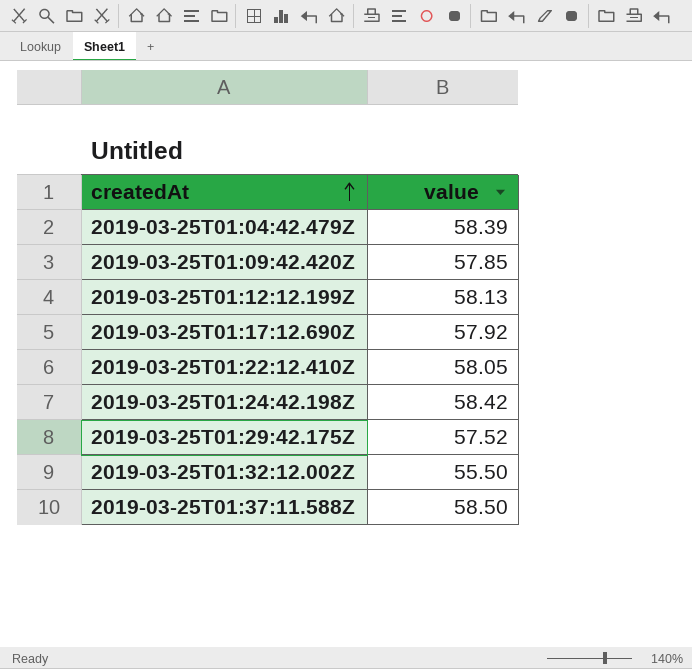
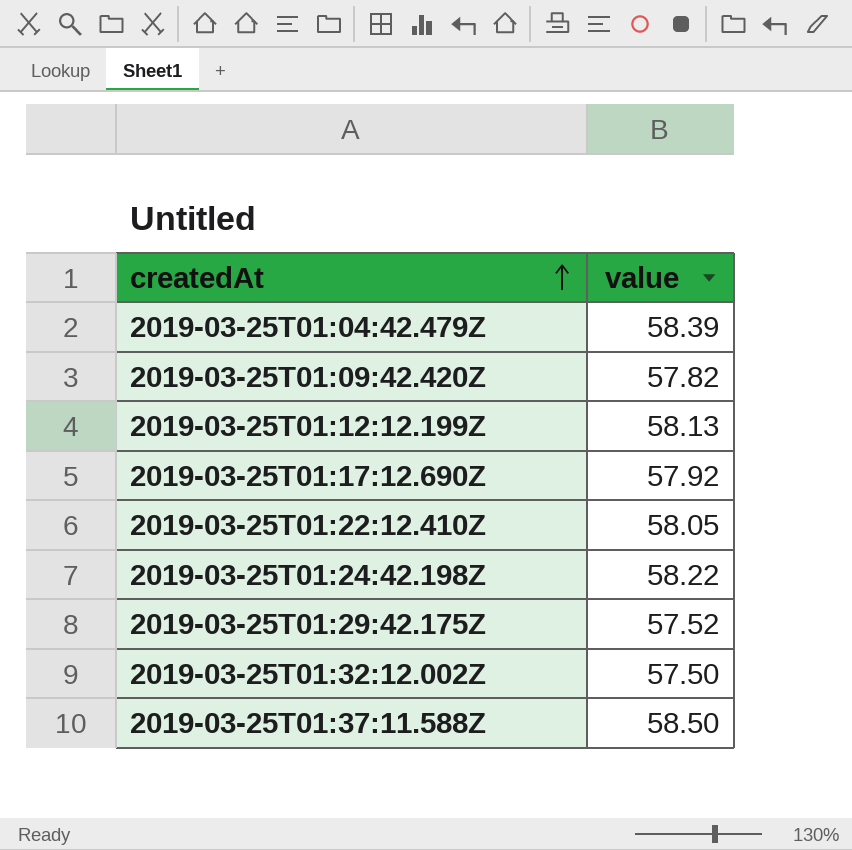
2019-03-25T01:09:42.420Z | value: 57.85 -> 57.82
2019-03-25T01:24:42.198Z | value: 58.42 -> 58.22
2019-03-25T01:32:12.002Z | value: 55.50 -> 57.50

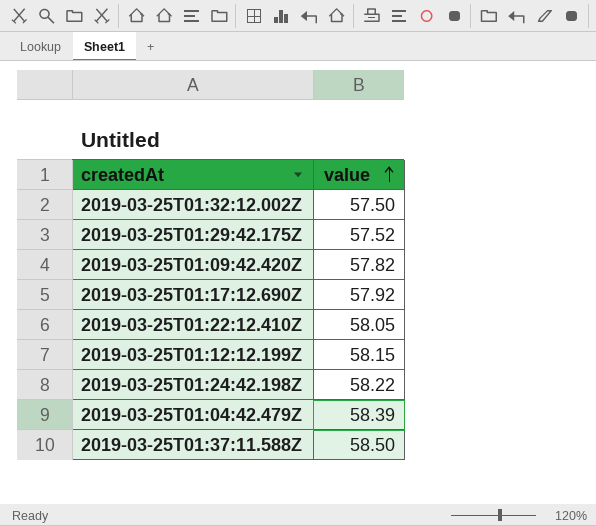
row order: createdAt ascending -> value ascending
2019-03-25T01:12:12.199Z | value: 58.13 -> 58.15

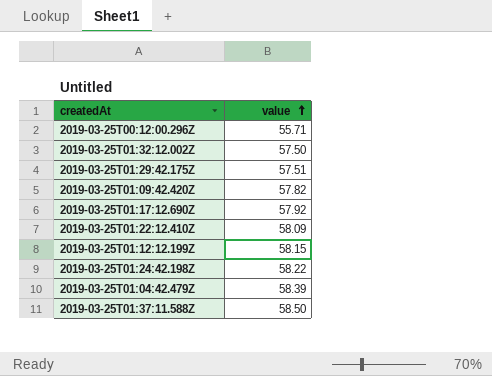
row 2019-03-25T00:12:00.296Z: none -> 55.71
2019-03-25T01:29:42.175Z | value: 57.52 -> 57.51
2019-03-25T01:22:12.410Z | value: 58.05 -> 58.09

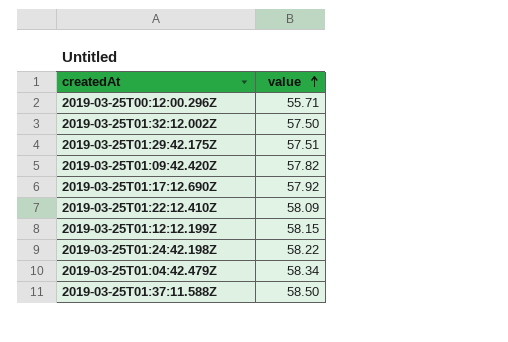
2019-03-25T01:04:42.479Z | value: 58.39 -> 58.34

